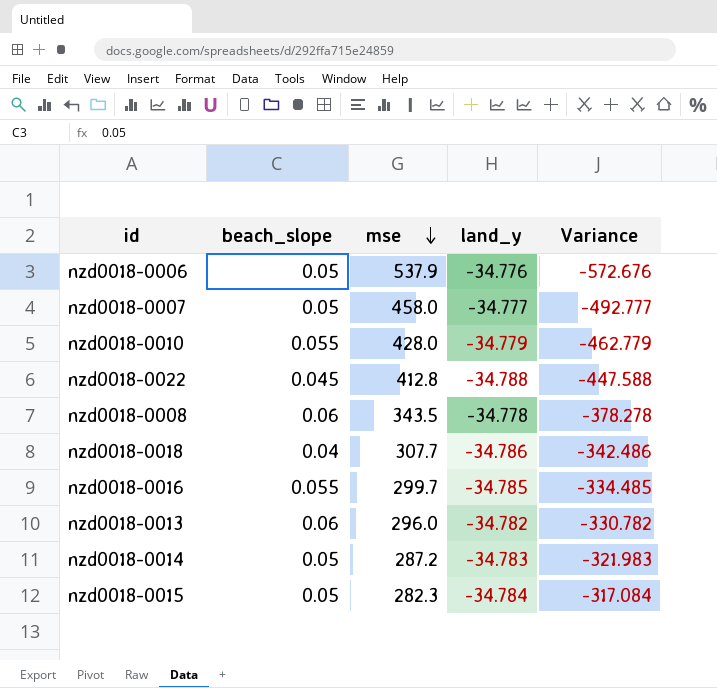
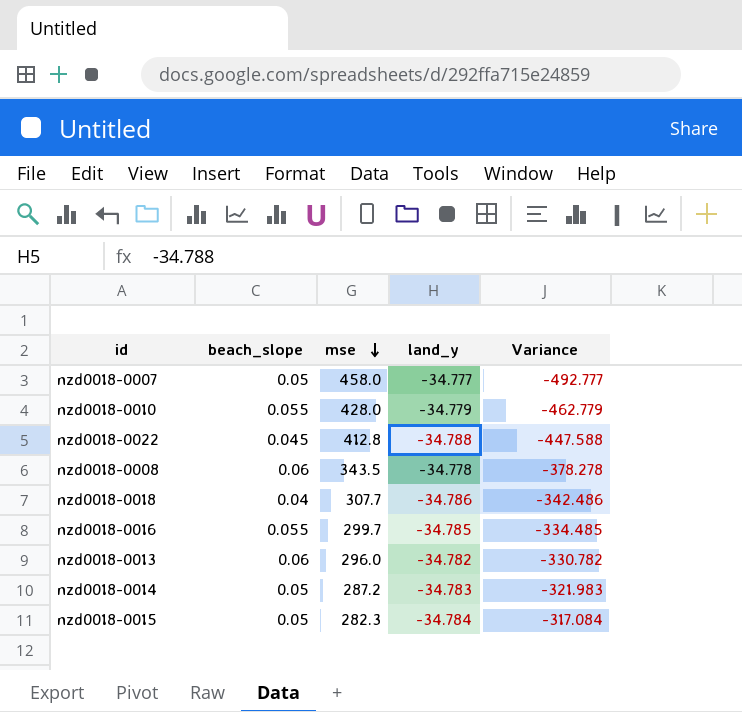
row nzd0018-0006: 0.05 | 537.9 | -34.776 | -572.676 -> none

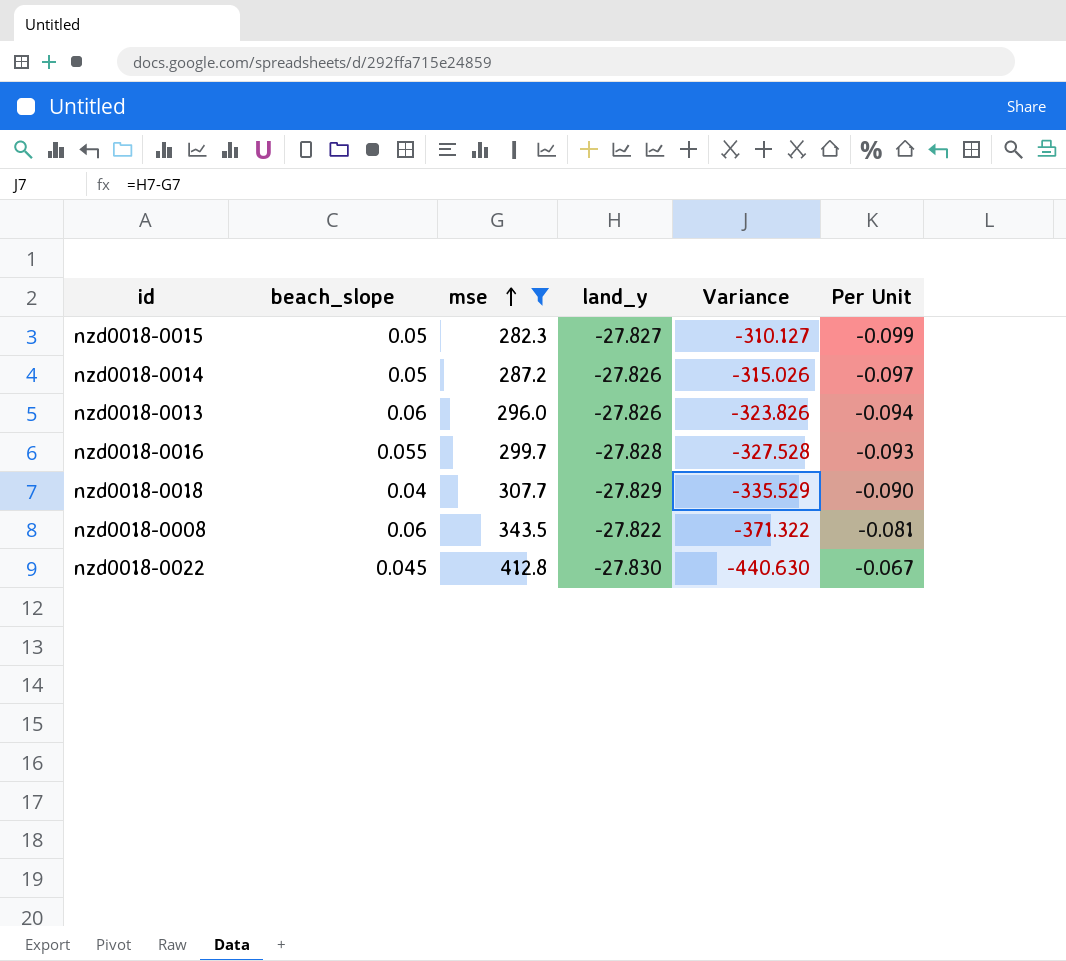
filter: none -> mse <= 412.8
row order: mse descending -> mse ascending
column Per Unit | formula: none -> [land_y] / [mse]
nzd0018-0015 | land_y: -34.784 -> -27.827
nzd0018-0015 | Variance: -317.084 -> -310.127
nzd0018-0014 | land_y: -34.783 -> -27.826
nzd0018-0014 | Variance: -321.983 -> -315.026
nzd0018-0013 | land_y: -34.782 -> -27.826
nzd0018-0013 | Variance: -330.782 -> -323.826
nzd0018-0016 | land_y: -34.785 -> -27.828
nzd0018-0016 | Variance: -334.485 -> -327.528
nzd0018-0018 | land_y: -34.786 -> -27.829
nzd0018-0018 | Variance: -342.486 -> -335.529
nzd0018-0008 | land_y: -34.778 -> -27.822
nzd0018-0008 | Variance: -378.278 -> -371.322
nzd0018-0022 | land_y: -34.788 -> -27.830
nzd0018-0022 | Variance: -447.588 -> -440.630

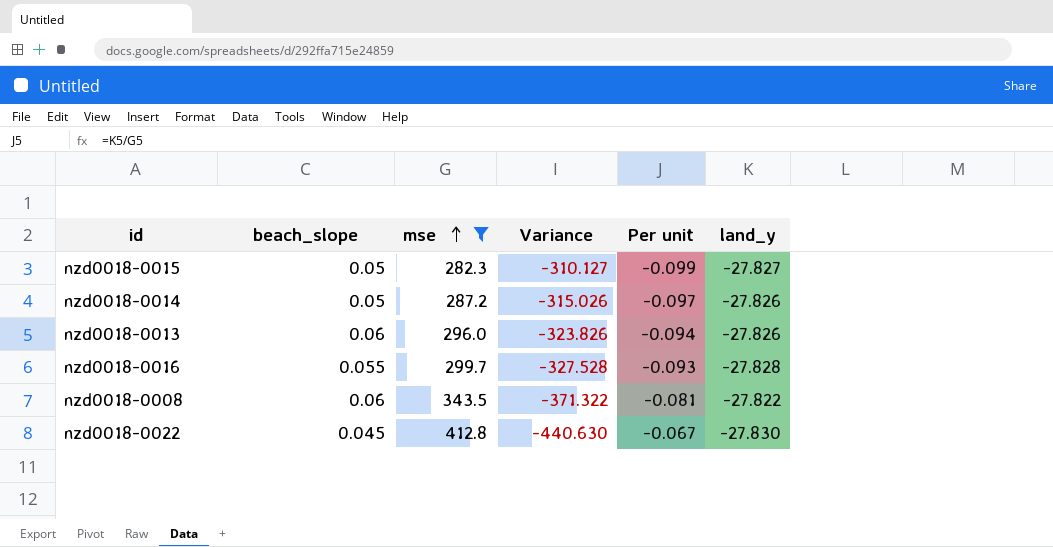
column name: Per Unit -> Per unit
column land_y | position: 4 -> 6
row nzd0018-0018: 0.04 | 307.7 | -27.829 | -335.529 | -0.090 -> none

